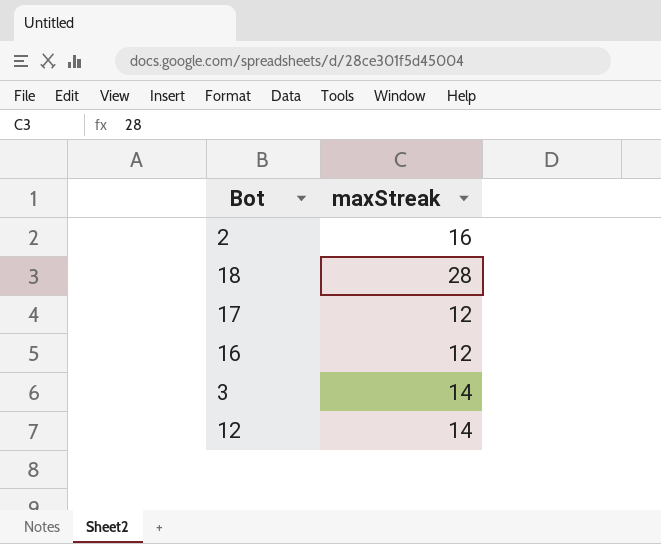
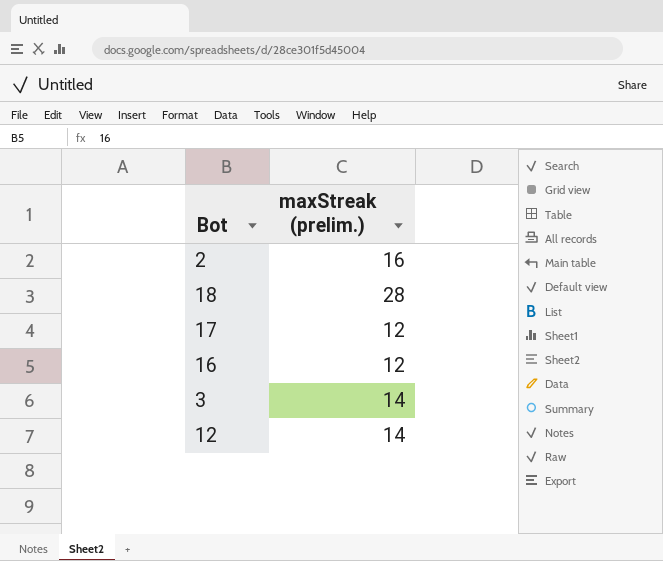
column name: maxStreak -> maxStreak (prelim.)

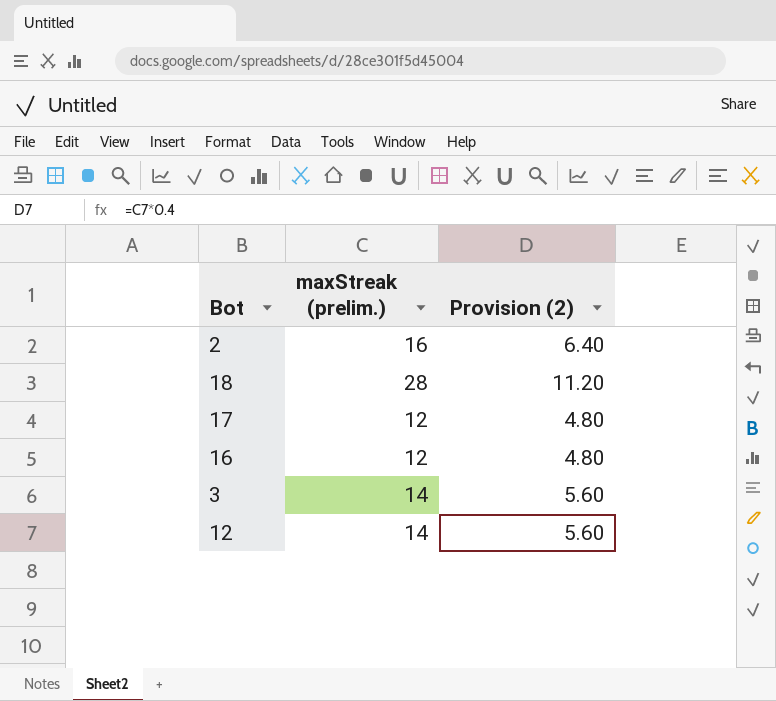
column Provision (2) | formula: none -> [maxStreak (prelim.)] * 0.4

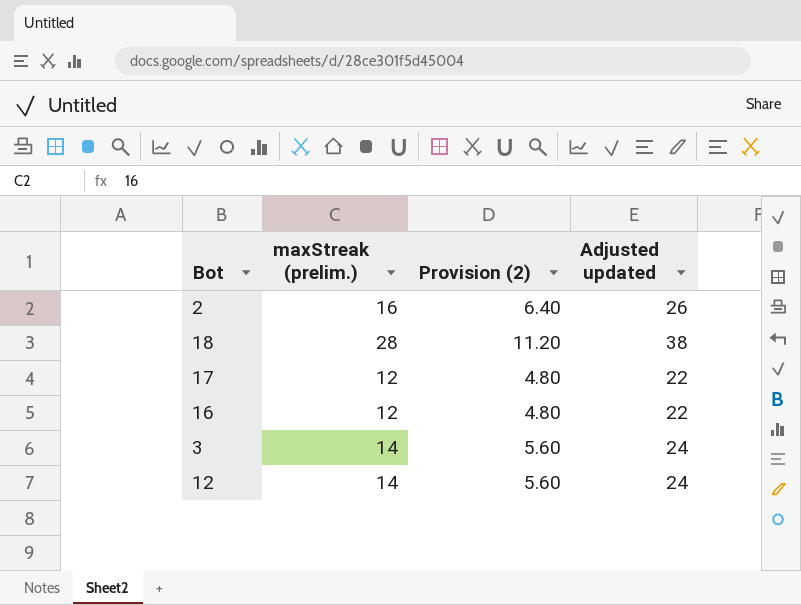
column Adjusted updated | formula: none -> [maxStreak (prelim.)] + 10

